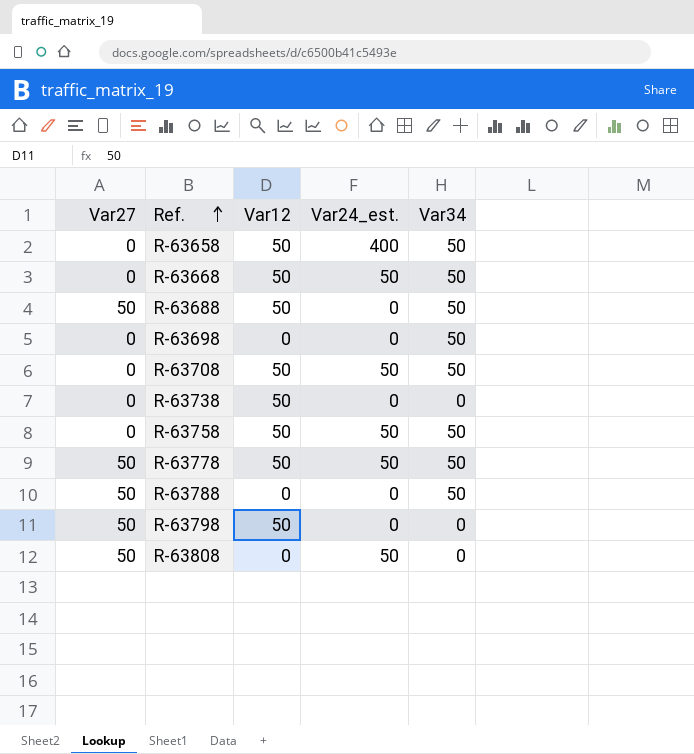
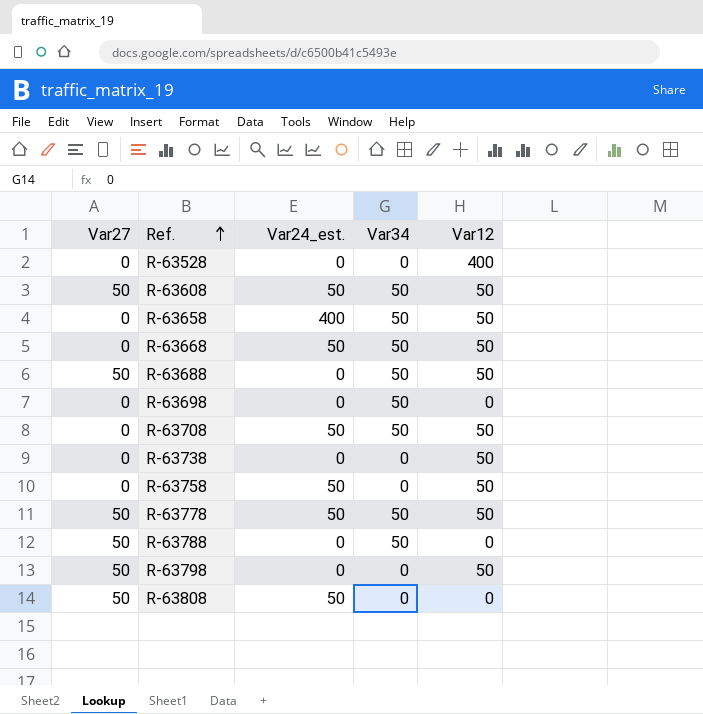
column Var12 | position: 3 -> 5
row R-63528: none -> 0 | 0 | 0 | 400
row R-63608: none -> 50 | 50 | 50 | 50
R-63758 | Var34: 50 -> 0

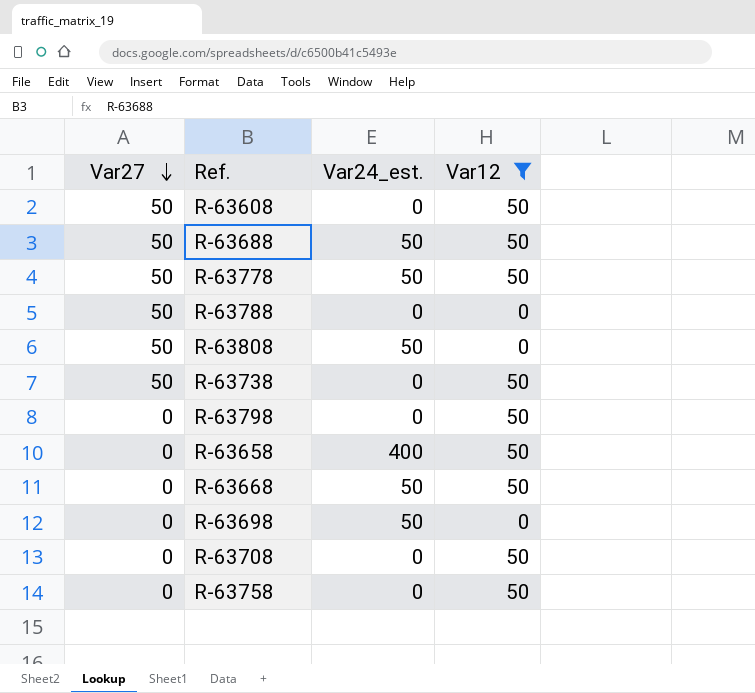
filter: none -> Var12 != 400
row order: Ref. ascending -> Var27 descending
column Var34 | position: 4 -> none
R-63608 | Var24_est.: 50 -> 0
R-63688 | Var24_est.: 0 -> 50
R-63738 | Var27: 0 -> 50
R-63798 | Var27: 50 -> 0
R-63698 | Var24_est.: 0 -> 50
R-63708 | Var24_est.: 50 -> 0
R-63758 | Var24_est.: 50 -> 0

